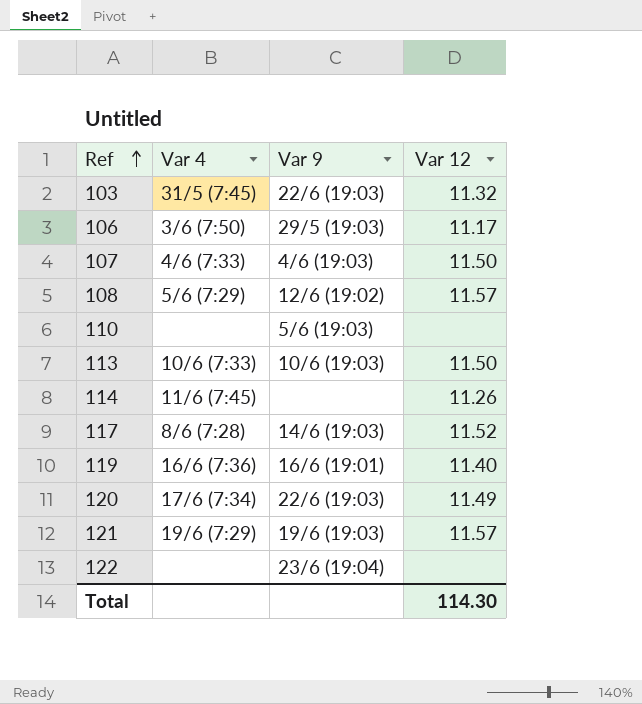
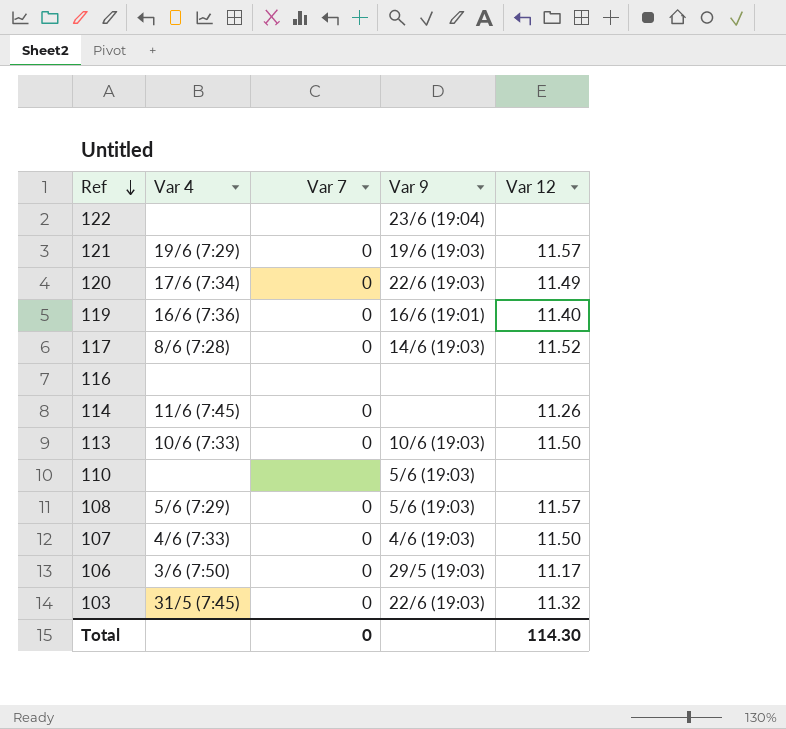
row order: Ref ascending -> Ref descending
column Var 7 | position: none -> 3
row 116: none -> none | none | none | none
108 | Var 9: 12/6 (19:02) -> 5/6 (19:03)

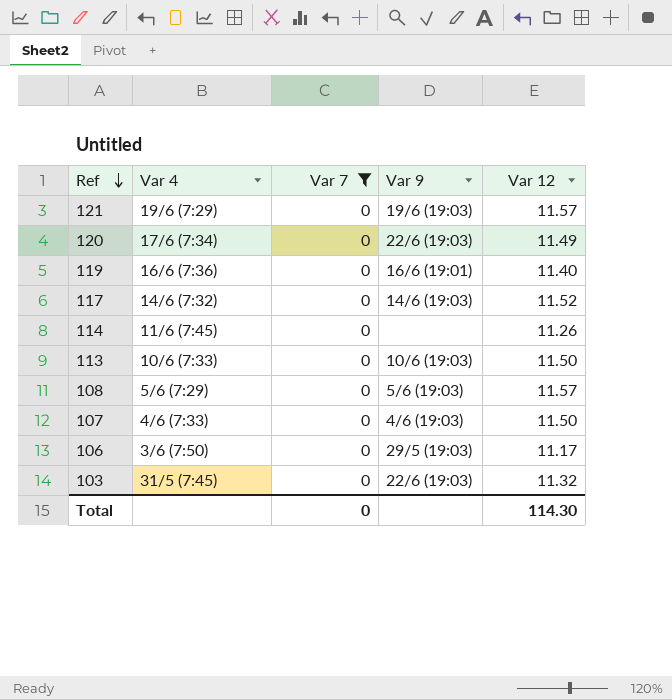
filter: none -> Var 7 = 0
117 | Var 4: 8/6 (7:28) -> 14/6 (7:32)

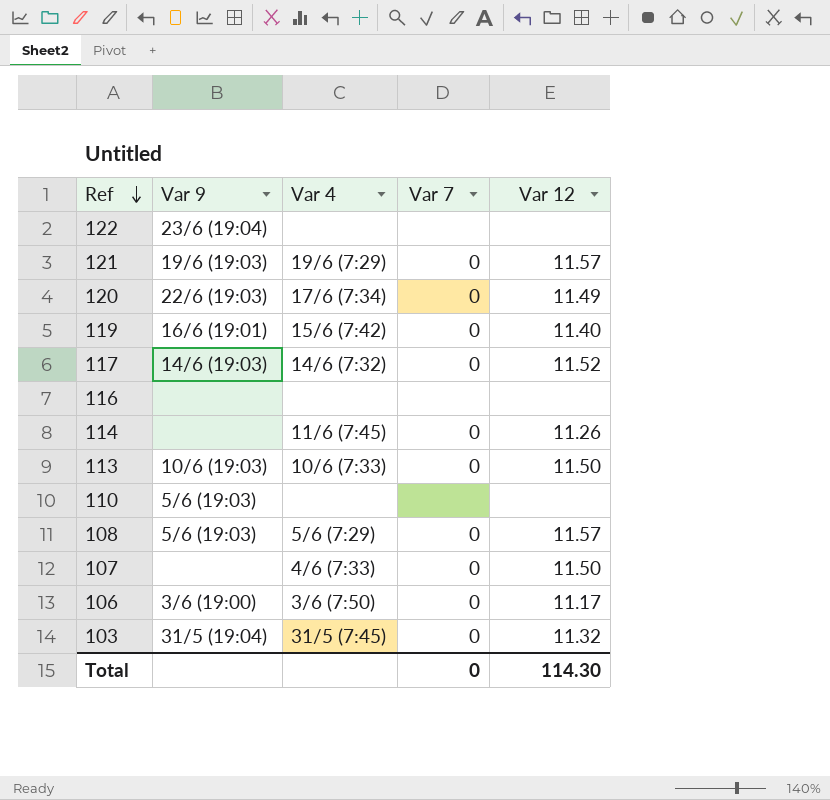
filter: Var 7 = 0 -> none
column Var 9 | position: 4 -> 2
119 | Var 4: 16/6 (7:36) -> 15/6 (7:42)
107 | Var 9: 4/6 (19:03) -> none
106 | Var 9: 29/5 (19:03) -> 3/6 (19:00)
103 | Var 9: 22/6 (19:03) -> 31/5 (19:04)

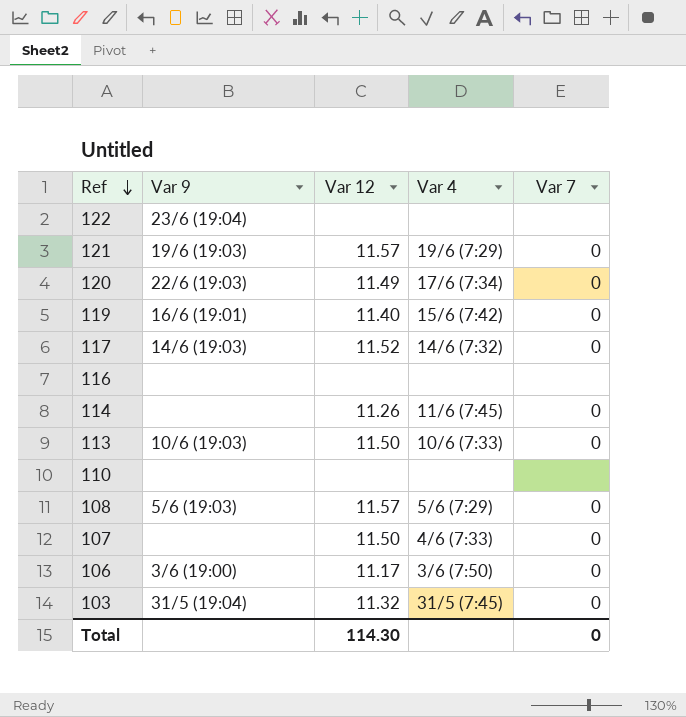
column Var 12 | position: 5 -> 3
110 | Var 9: 5/6 (19:03) -> none

